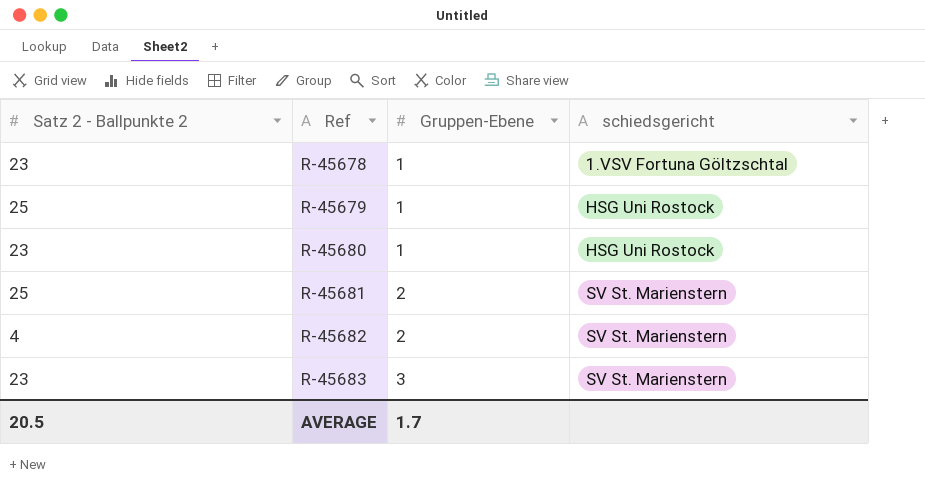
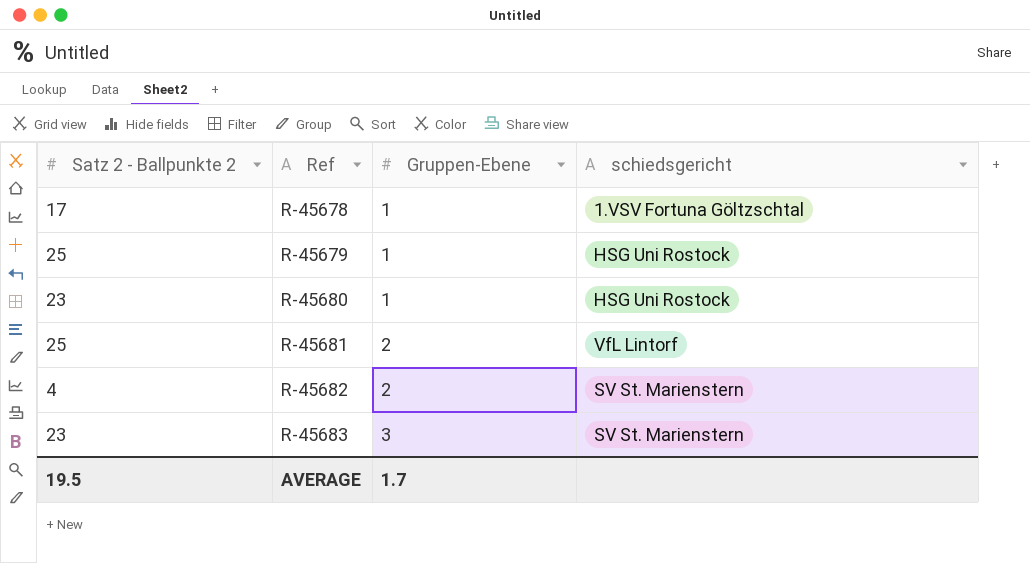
R-45678 | Satz 2 - Ballpunkte 2: 23 -> 17
R-45681 | schiedsgericht: SV St. Marienstern -> VfL Lintorf
AVERAGE | Satz 2 - Ballpunkte 2: 20.5 -> 19.5

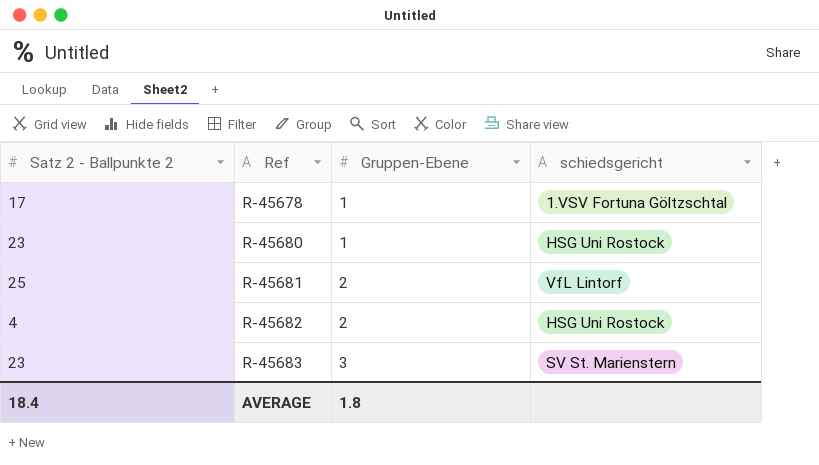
row R-45679: 25 | 1 | HSG Uni Rostock -> none
R-45682 | schiedsgericht: SV St. Marienstern -> HSG Uni Rostock
AVERAGE | Satz 2 - Ballpunkte 2: 19.5 -> 18.4
AVERAGE | Gruppen-Ebene: 1.7 -> 1.8

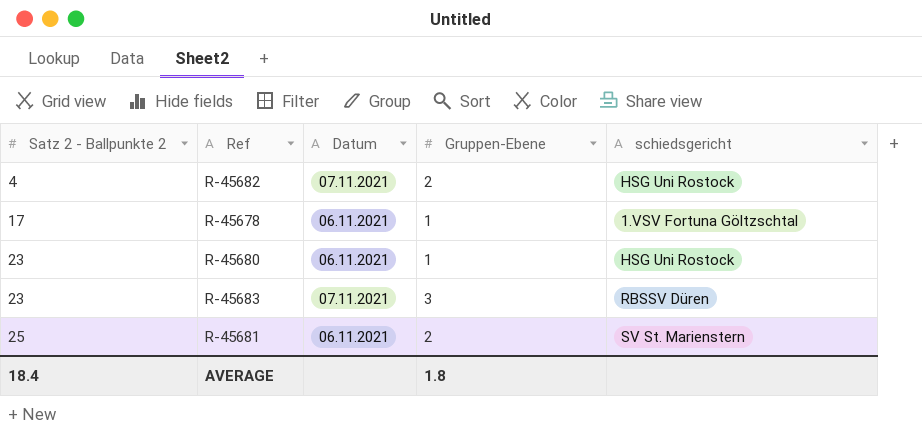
row order: Ref ascending -> Satz 2 - Ballpunkte 2 ascending
column Datum | position: none -> 3
R-45683 | schiedsgericht: SV St. Marienstern -> RBSSV Düren
R-45681 | schiedsgericht: VfL Lintorf -> SV St. Marienstern

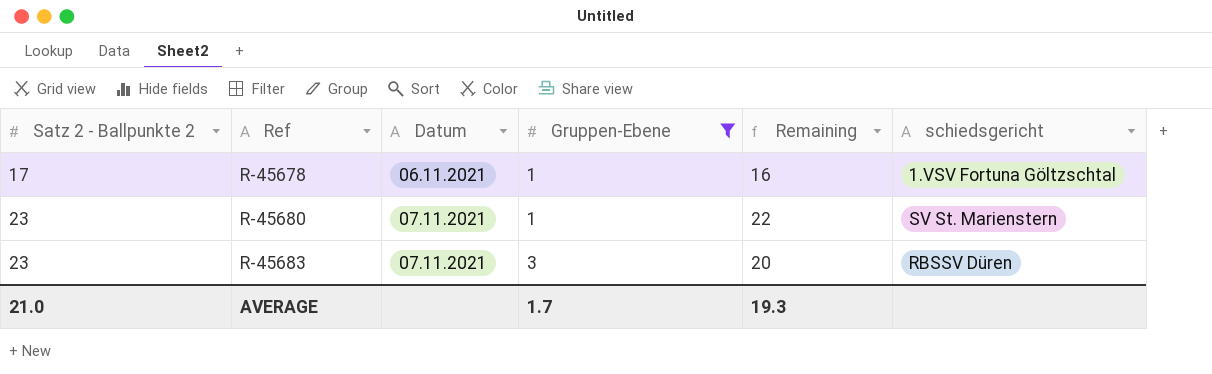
filter: none -> Gruppen-Ebene != 2
column Remaining | formula: none -> [Satz 2 - Ballpunkte 2] - [Gruppen-Ebene]
R-45680 | Datum: 06.11.2021 -> 07.11.2021
R-45680 | schiedsgericht: HSG Uni Rostock -> SV St. Marienstern
AVERAGE | Satz 2 - Ballpunkte 2: 18.4 -> 21.0
AVERAGE | Gruppen-Ebene: 1.8 -> 1.7

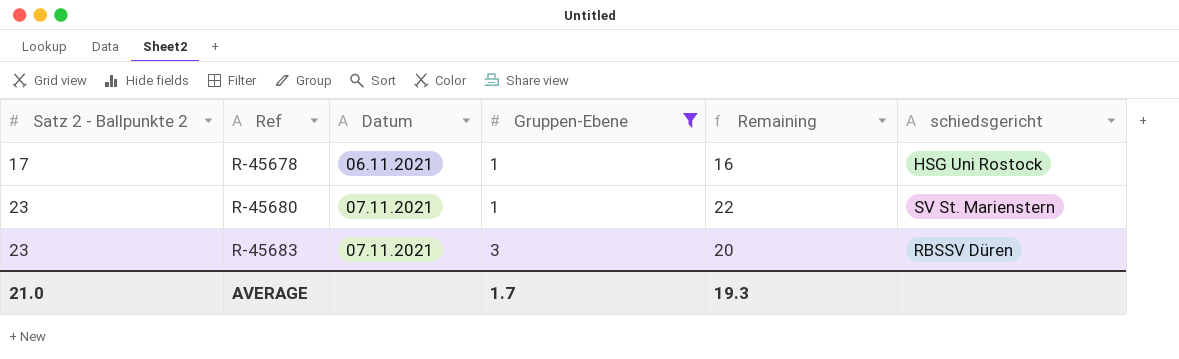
R-45678 | schiedsgericht: 1.VSV Fortuna Göltzschtal -> HSG Uni Rostock

